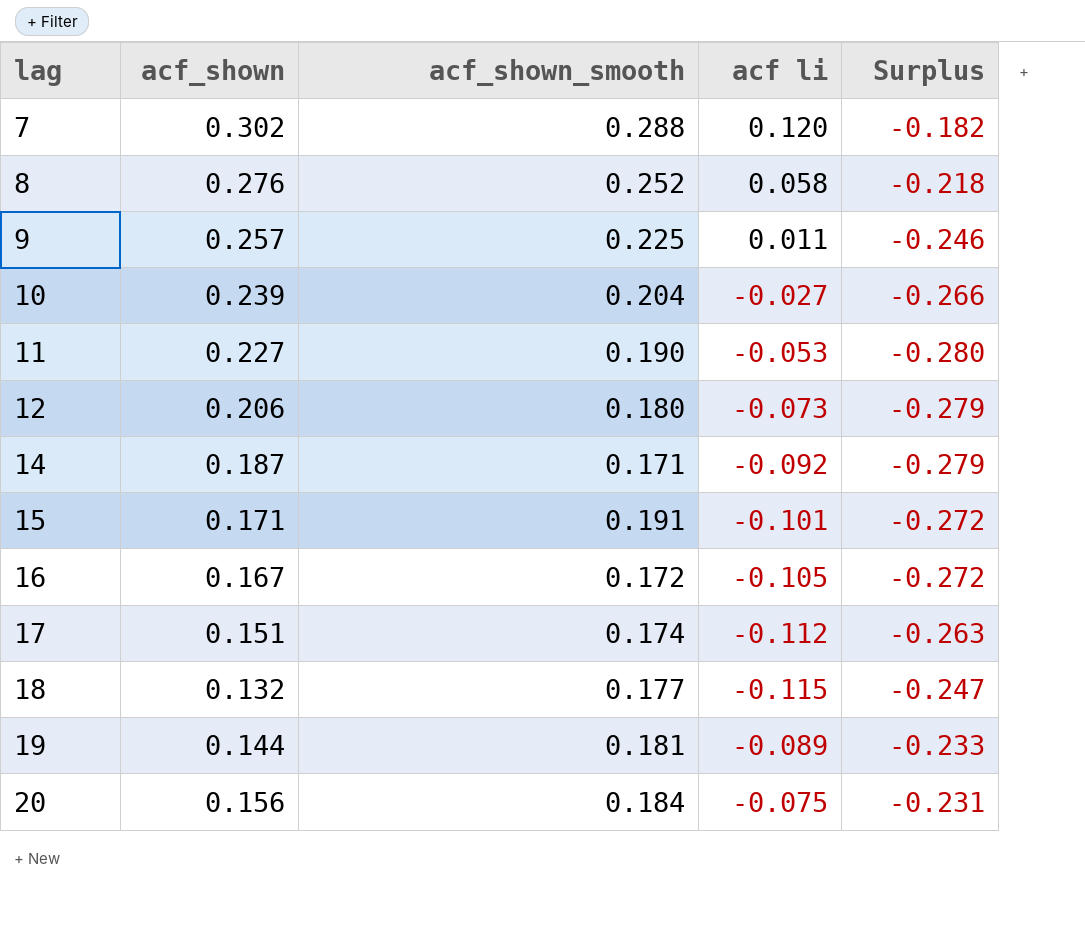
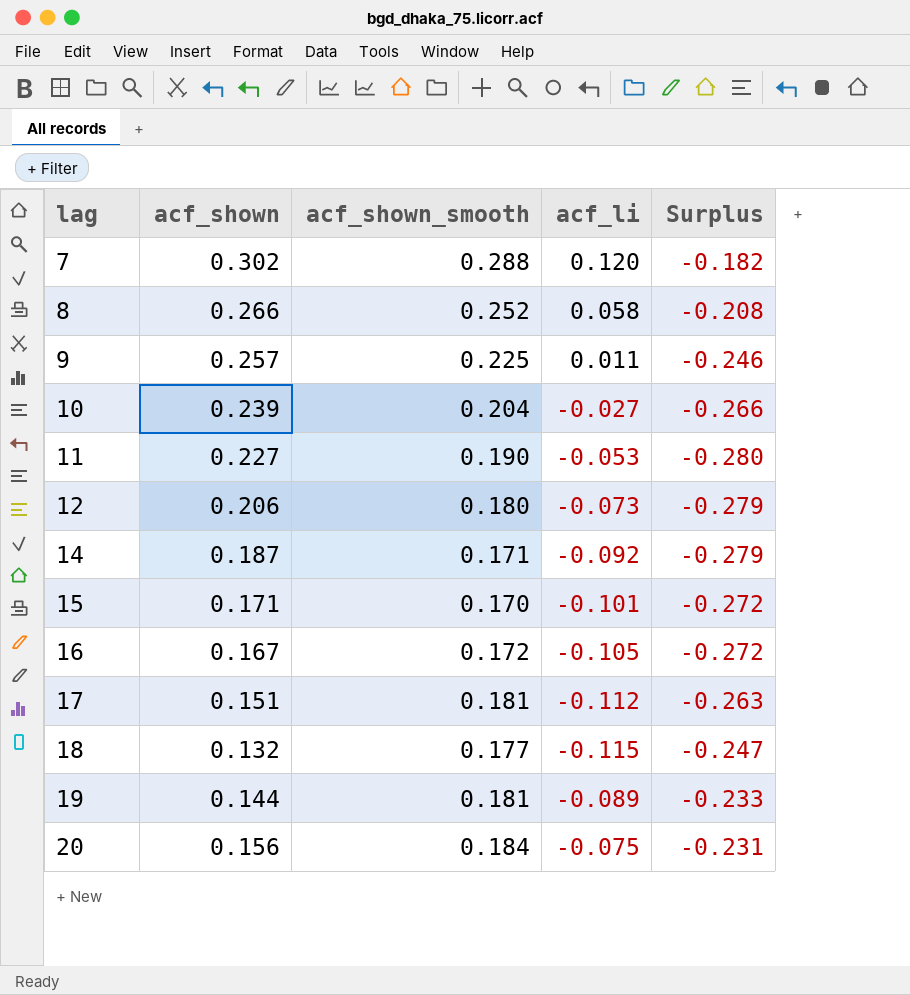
column name: acf li -> acf_li
8 | acf_shown: 0.276 -> 0.266
8 | Surplus: -0.218 -> -0.208
15 | acf_shown_smooth: 0.191 -> 0.170
17 | acf_shown_smooth: 0.174 -> 0.181

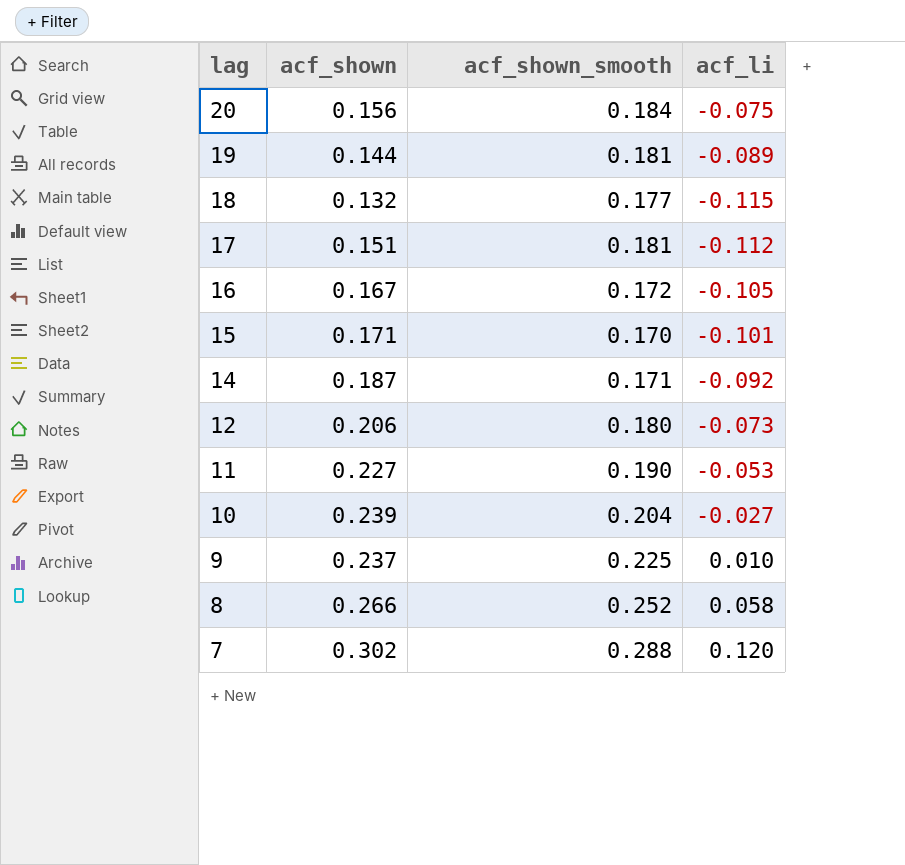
row order: lag ascending -> lag descending
column Surplus | formula: [acf_li] - [acf_shown] -> none
9 | acf_shown: 0.257 -> 0.237
9 | acf_li: 0.011 -> 0.010

